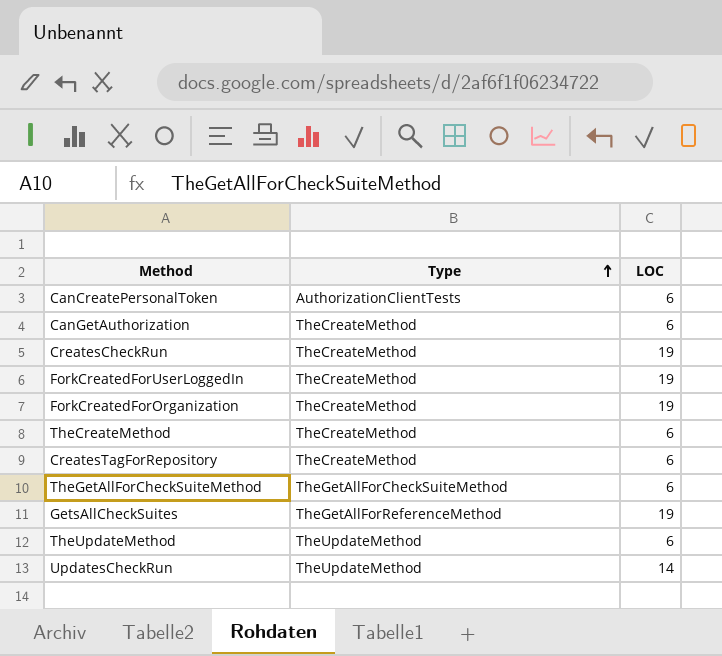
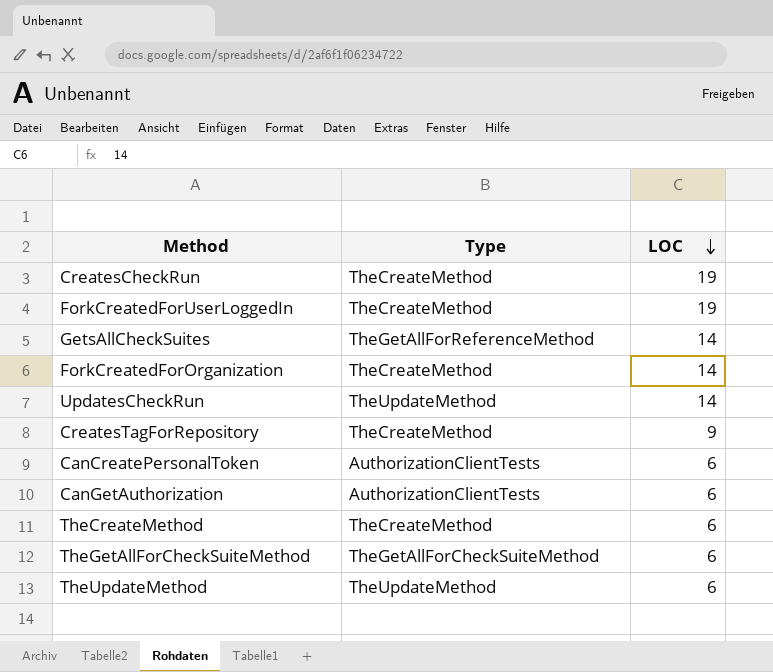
row order: Type ascending -> LOC descending
GetsAllCheckSuites | LOC: 19 -> 14
ForkCreatedForOrganization | LOC: 19 -> 14
CreatesTagForRepository | LOC: 6 -> 9
CanGetAuthorization | Type: TheCreateMethod -> AuthorizationClientTests

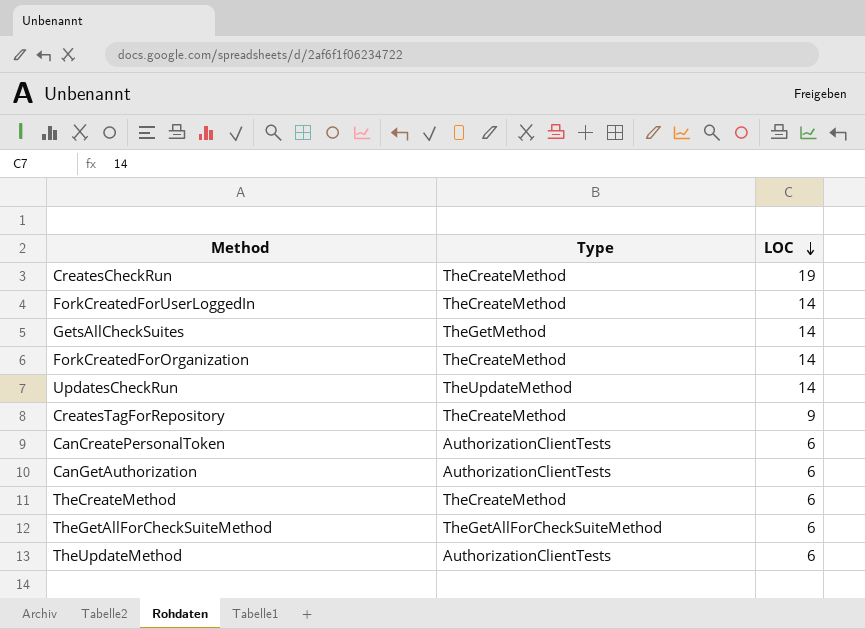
ForkCreatedForUserLoggedIn | LOC: 19 -> 14
GetsAllCheckSuites | Type: TheGetAllForReferenceMethod -> TheGetMethod
TheUpdateMethod | Type: TheUpdateMethod -> AuthorizationClientTests

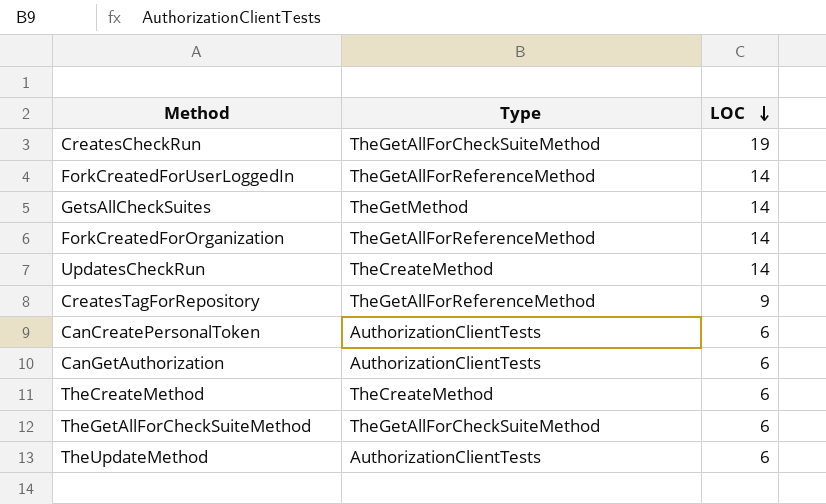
CreatesCheckRun | Type: TheCreateMethod -> TheGetAllForCheckSuiteMethod
ForkCreatedForUserLoggedIn | Type: TheCreateMethod -> TheGetAllForReferenceMethod
ForkCreatedForOrganization | Type: TheCreateMethod -> TheGetAllForReferenceMethod
UpdatesCheckRun | Type: TheUpdateMethod -> TheCreateMethod
CreatesTagForRepository | Type: TheCreateMethod -> TheGetAllForReferenceMethod

